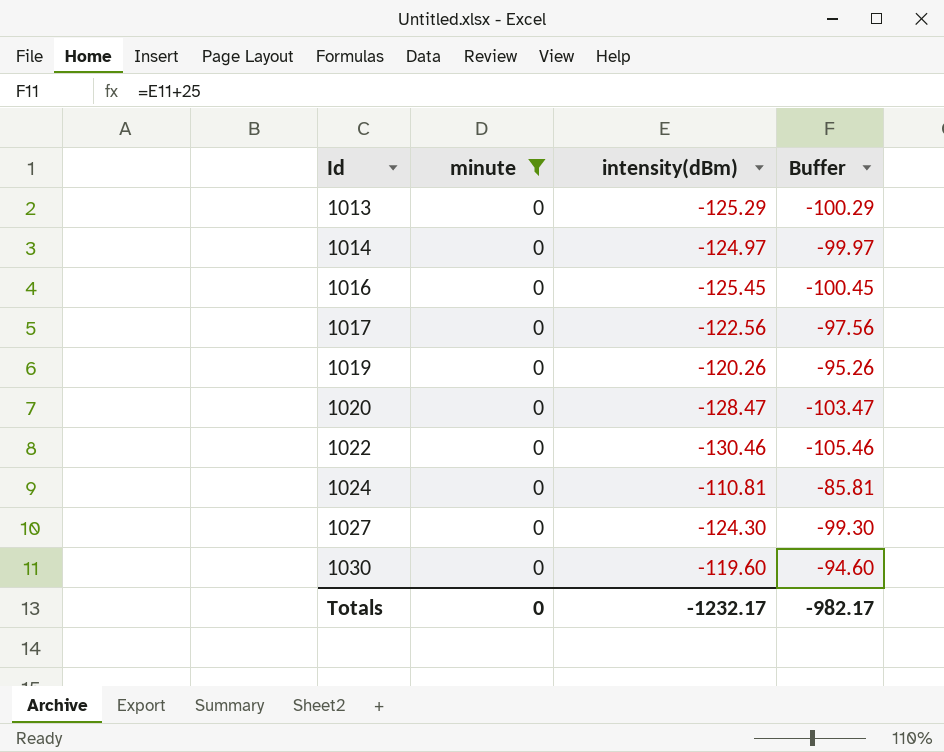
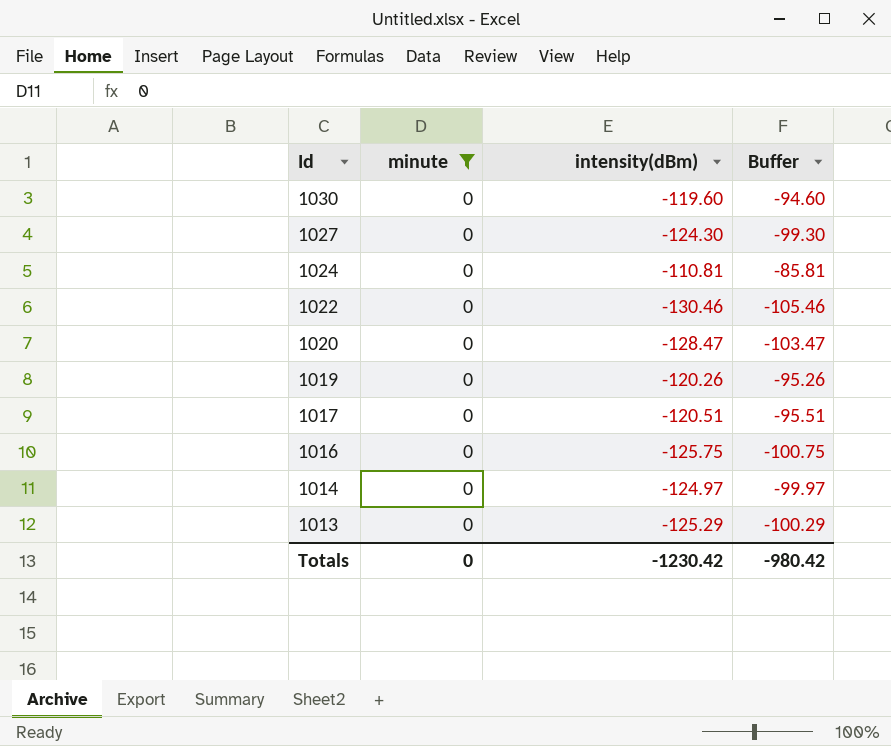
row order: Id ascending -> Id descending
1017 | intensity(dBm): -122.56 -> -120.51
1017 | Buffer: -97.56 -> -95.51
1016 | intensity(dBm): -125.45 -> -125.75
1016 | Buffer: -100.45 -> -100.75
Totals | intensity(dBm): -1232.17 -> -1230.42
Totals | Buffer: -982.17 -> -980.42

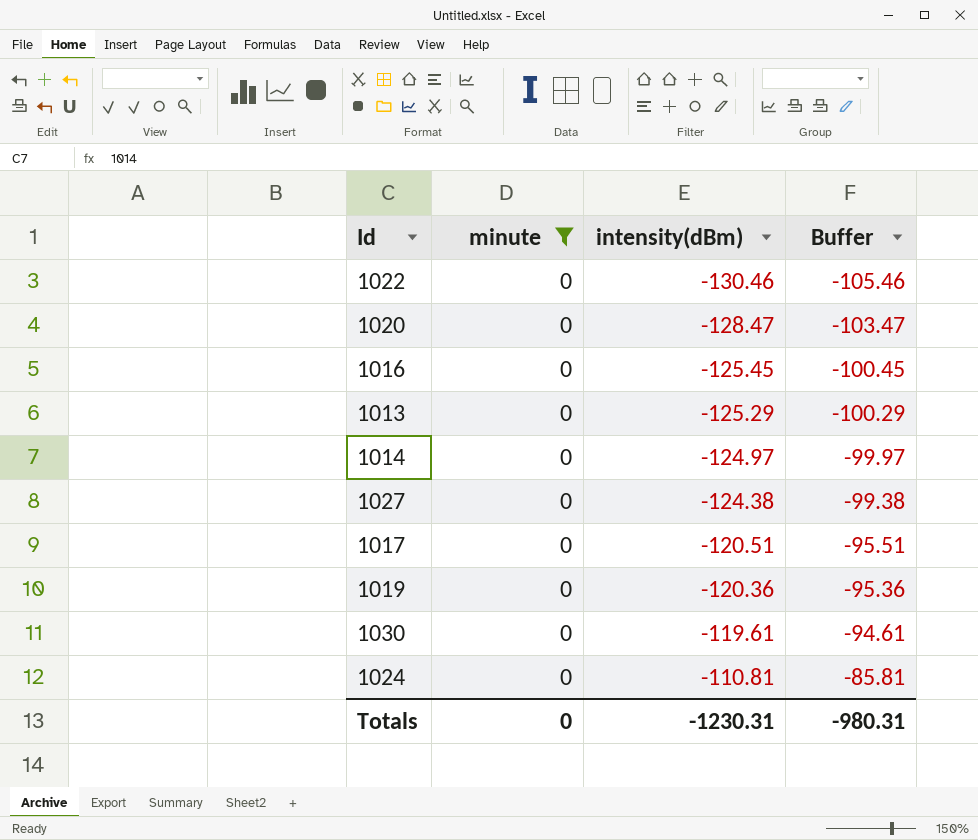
row order: Id descending -> intensity(dBm) ascending
1016 | intensity(dBm): -125.75 -> -125.45
1016 | Buffer: -100.75 -> -100.45
1027 | intensity(dBm): -124.30 -> -124.38
1027 | Buffer: -99.30 -> -99.38
1019 | intensity(dBm): -120.26 -> -120.36
1019 | Buffer: -95.26 -> -95.36
1030 | intensity(dBm): -119.60 -> -119.61
1030 | Buffer: -94.60 -> -94.61
Totals | intensity(dBm): -1230.42 -> -1230.31
Totals | Buffer: -980.42 -> -980.31

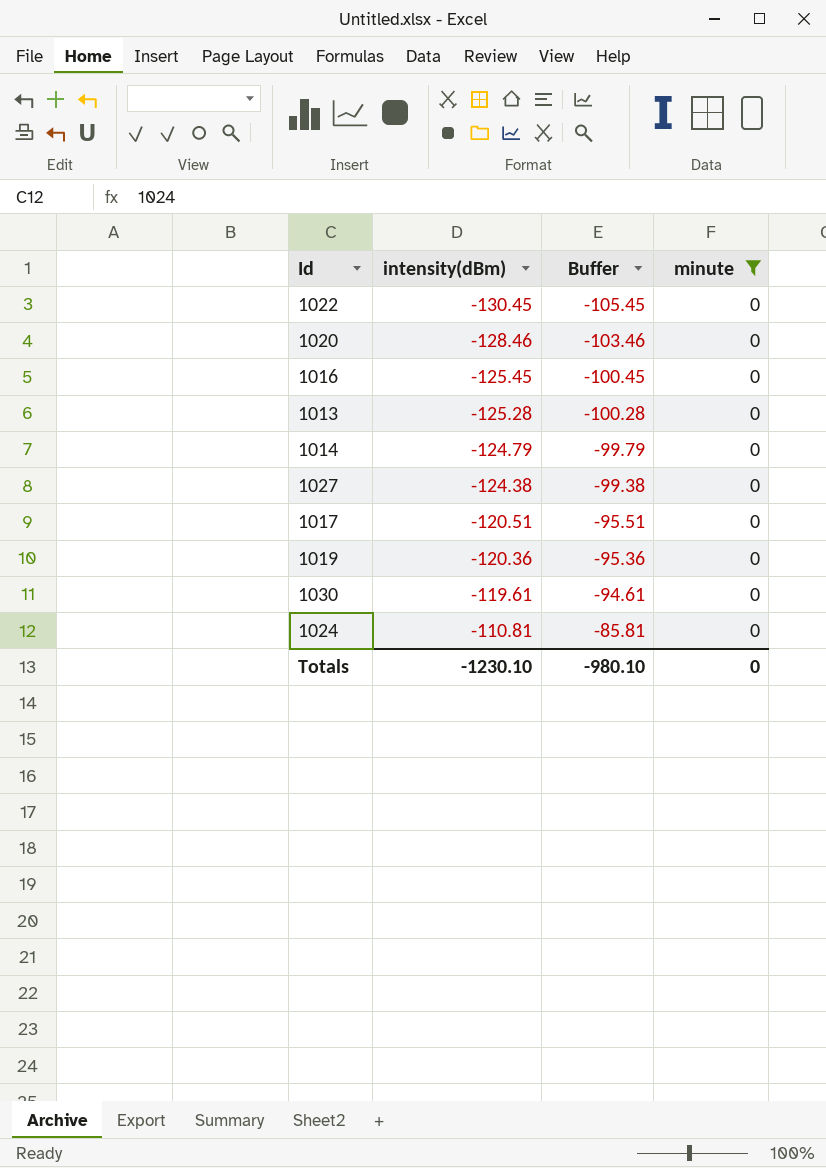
column minute | position: 2 -> 4
1022 | intensity(dBm): -130.46 -> -130.45
1022 | Buffer: -105.46 -> -105.45
1020 | intensity(dBm): -128.47 -> -128.46
1020 | Buffer: -103.47 -> -103.46
1013 | intensity(dBm): -125.29 -> -125.28
1013 | Buffer: -100.29 -> -100.28
1014 | intensity(dBm): -124.97 -> -124.79
1014 | Buffer: -99.97 -> -99.79
Totals | intensity(dBm): -1230.31 -> -1230.10
Totals | Buffer: -980.31 -> -980.10

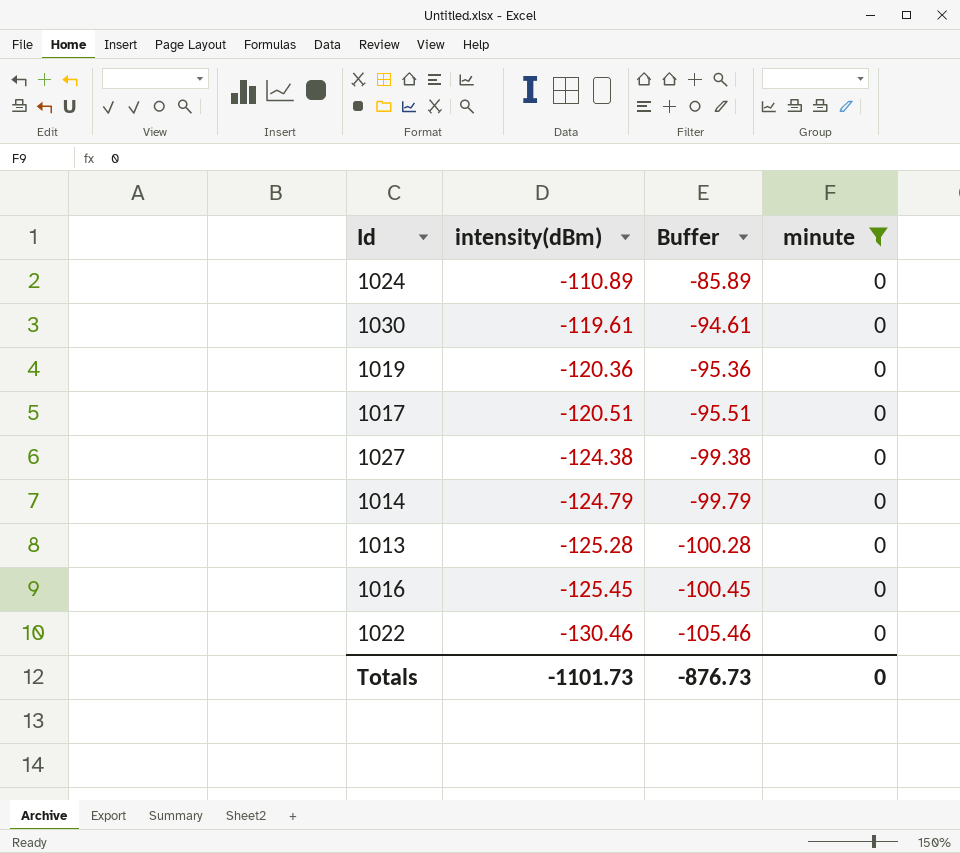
row order: intensity(dBm) ascending -> intensity(dBm) descending
row 1020: -128.46 | -103.46 | 0 -> none
1024 | intensity(dBm): -110.81 -> -110.89
1024 | Buffer: -85.81 -> -85.89
1022 | intensity(dBm): -130.45 -> -130.46
1022 | Buffer: -105.45 -> -105.46
Totals | intensity(dBm): -1230.10 -> -1101.73
Totals | Buffer: -980.10 -> -876.73

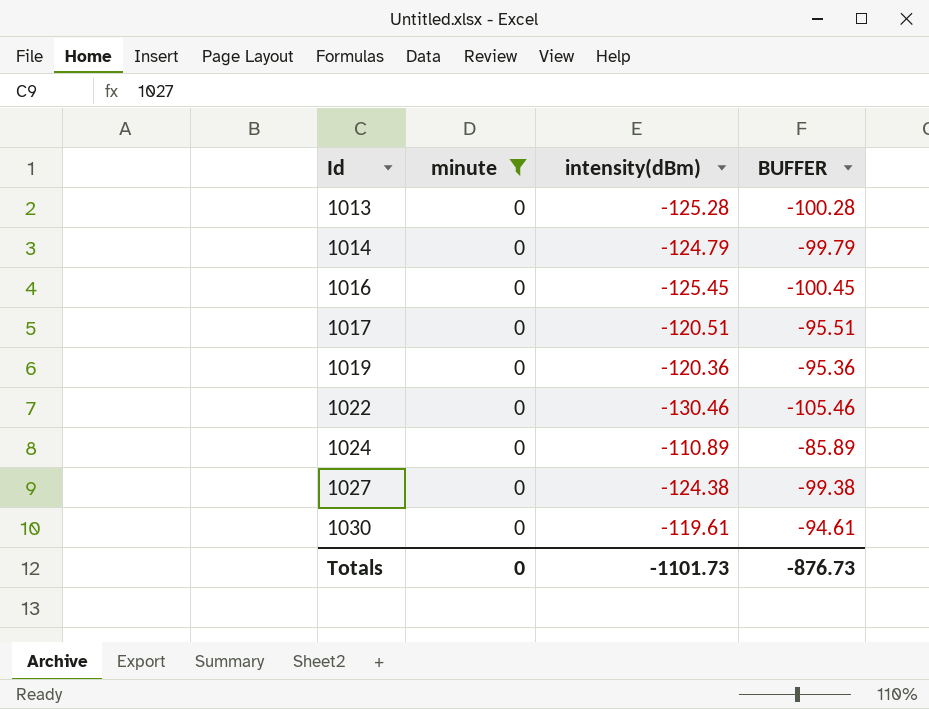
row order: intensity(dBm) descending -> Id ascending
column minute | position: 4 -> 2
column name: Buffer -> BUFFER

